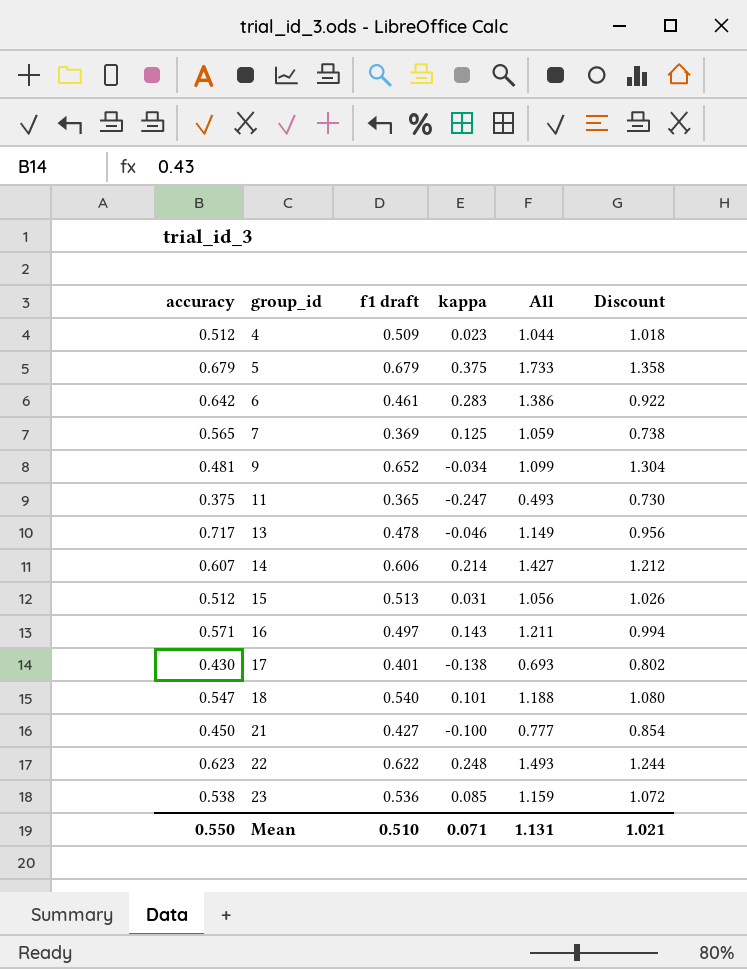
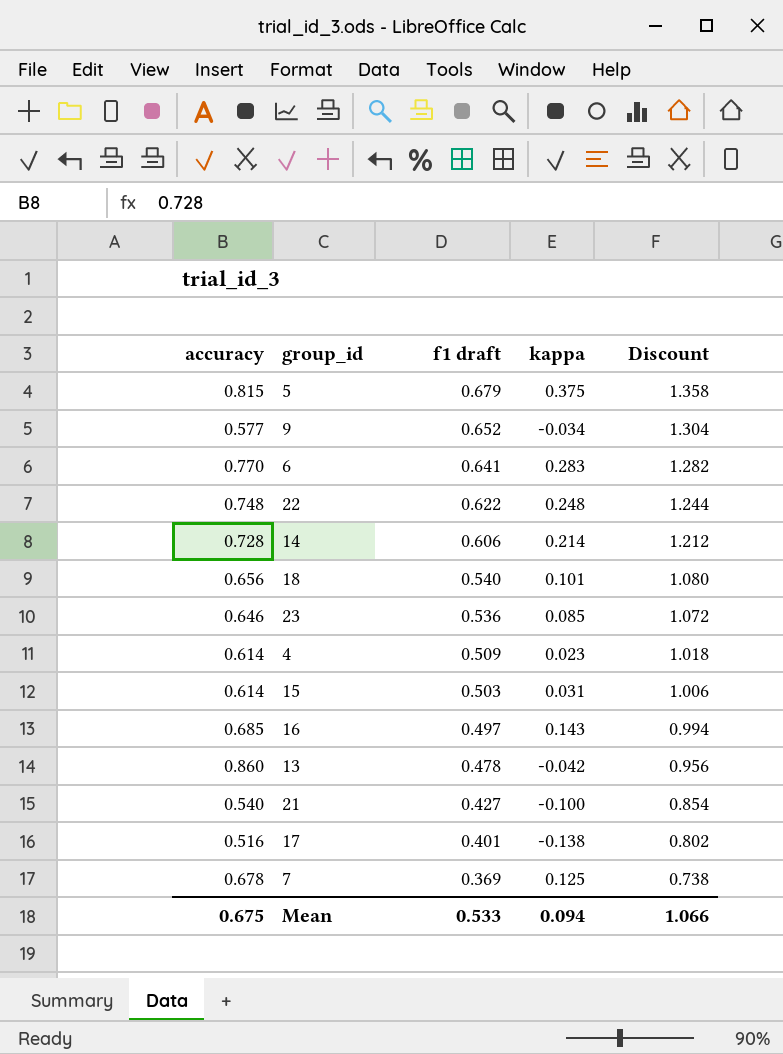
row order: group_id ascending -> f1 draft descending
column All | formula: [accuracy] + [f1 draft] + [kappa] -> none
row 11: 0.375 | 0.365 | -0.247 | 0.493 | 0.730 -> none
5 | accuracy: 0.679 -> 0.815
9 | accuracy: 0.481 -> 0.577
6 | accuracy: 0.642 -> 0.770
6 | f1 draft: 0.461 -> 0.641
6 | Discount: 0.922 -> 1.282
22 | accuracy: 0.623 -> 0.748
14 | accuracy: 0.607 -> 0.728
18 | accuracy: 0.547 -> 0.656
23 | accuracy: 0.538 -> 0.646
4 | accuracy: 0.512 -> 0.614
15 | accuracy: 0.512 -> 0.614
15 | f1 draft: 0.513 -> 0.503
15 | Discount: 1.026 -> 1.006
16 | accuracy: 0.571 -> 0.685
13 | accuracy: 0.717 -> 0.860
13 | kappa: -0.046 -> -0.042
21 | accuracy: 0.450 -> 0.540
17 | accuracy: 0.430 -> 0.516
7 | accuracy: 0.565 -> 0.678
Mean | accuracy: 0.550 -> 0.675
Mean | f1 draft: 0.510 -> 0.533
Mean | kappa: 0.071 -> 0.094
Mean | Discount: 1.021 -> 1.066

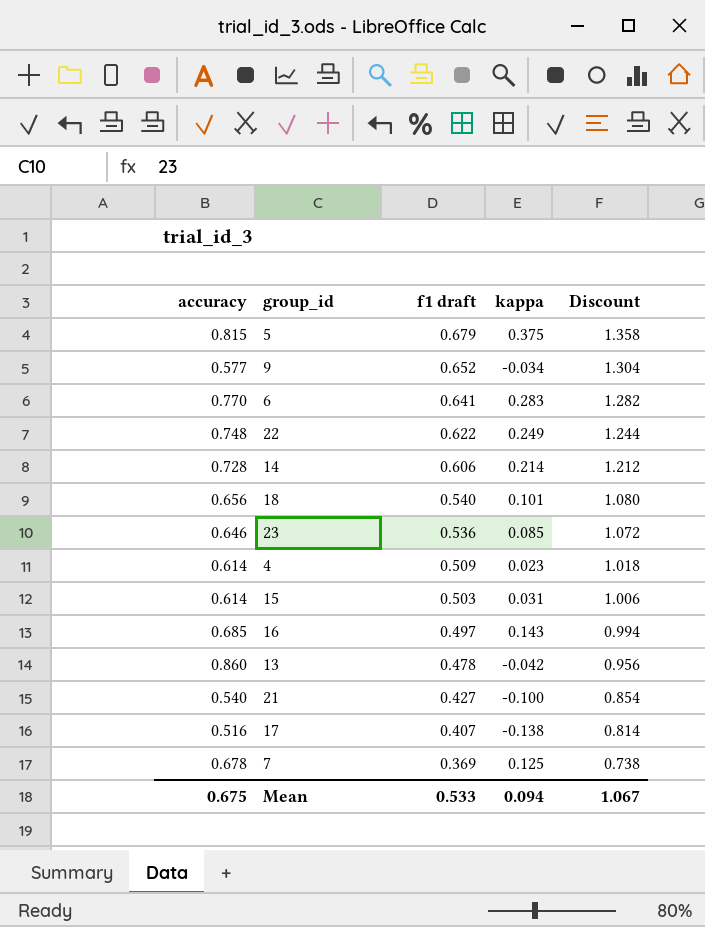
22 | kappa: 0.248 -> 0.249
17 | f1 draft: 0.401 -> 0.407
17 | Discount: 0.802 -> 0.814
Mean | Discount: 1.066 -> 1.067

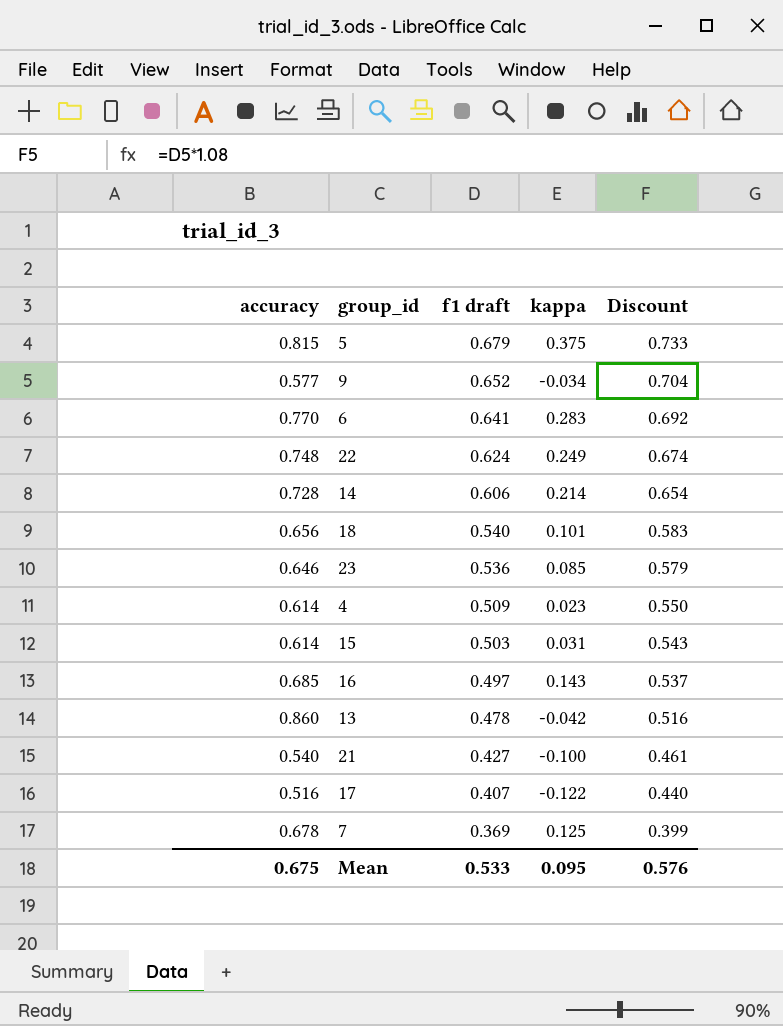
column Discount | formula: [f1 draft] * 2 -> [f1 draft] * 1.08
22 | f1 draft: 0.622 -> 0.624
17 | kappa: -0.138 -> -0.122
Mean | kappa: 0.094 -> 0.095
Mean | Discount: 1.067 -> 0.576

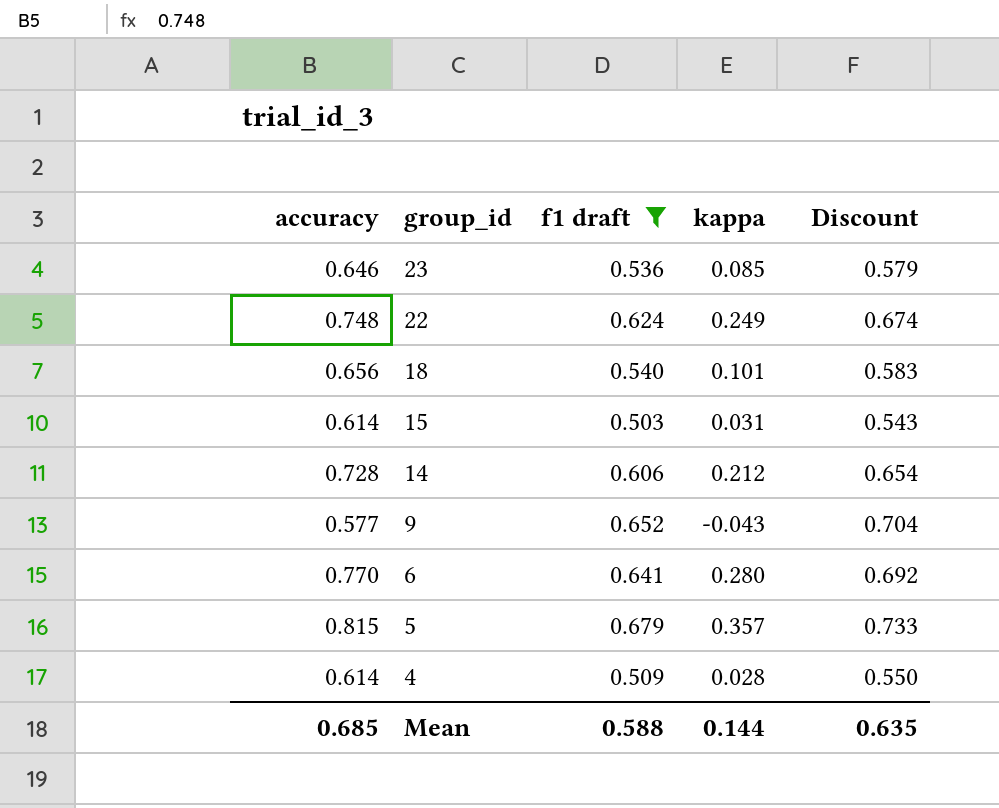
filter: none -> f1 draft >= 0.503
row order: f1 draft descending -> group_id descending
14 | kappa: 0.214 -> 0.212
9 | kappa: -0.034 -> -0.043
6 | kappa: 0.283 -> 0.280
5 | kappa: 0.375 -> 0.357
4 | kappa: 0.023 -> 0.028
Mean | accuracy: 0.675 -> 0.685
Mean | f1 draft: 0.533 -> 0.588
Mean | kappa: 0.095 -> 0.144
Mean | Discount: 0.576 -> 0.635

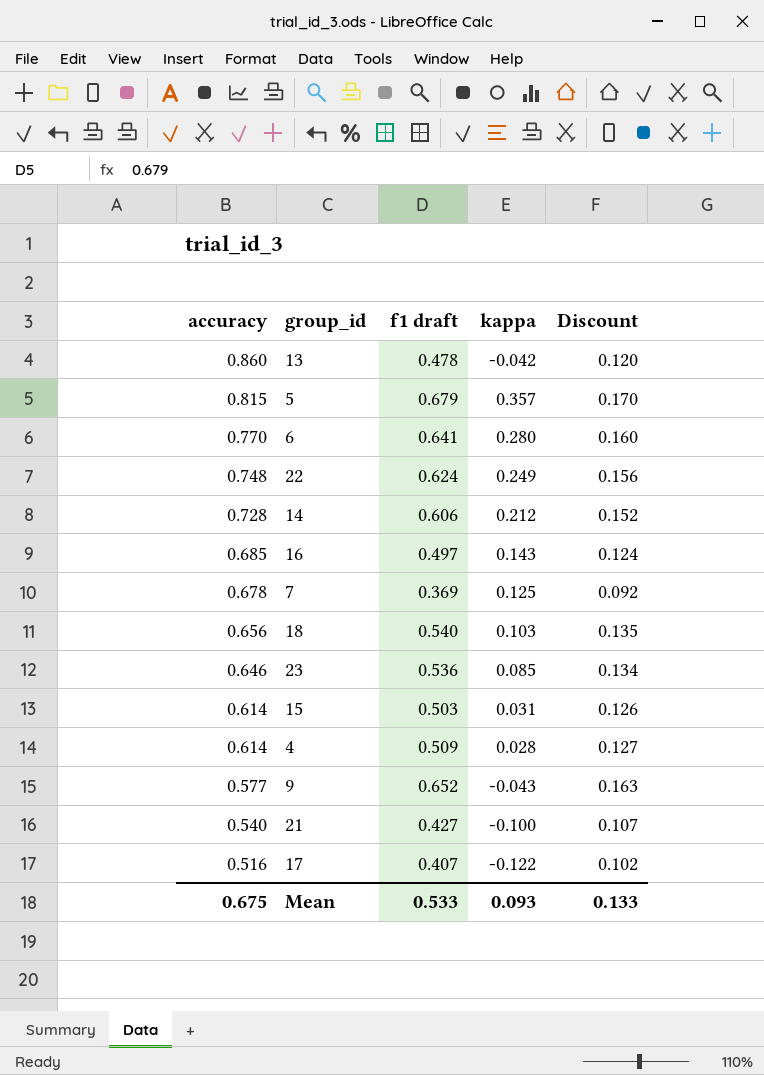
filter: f1 draft >= 0.503 -> none
row order: group_id descending -> accuracy descending
column Discount | formula: [f1 draft] * 1.08 -> [f1 draft] * 0.25
18 | kappa: 0.101 -> 0.103
Mean | accuracy: 0.685 -> 0.675
Mean | f1 draft: 0.588 -> 0.533
Mean | kappa: 0.144 -> 0.093
Mean | Discount: 0.635 -> 0.133

